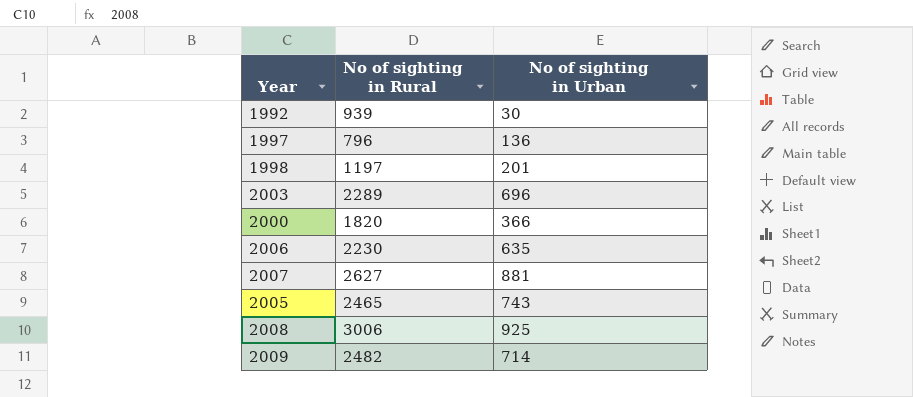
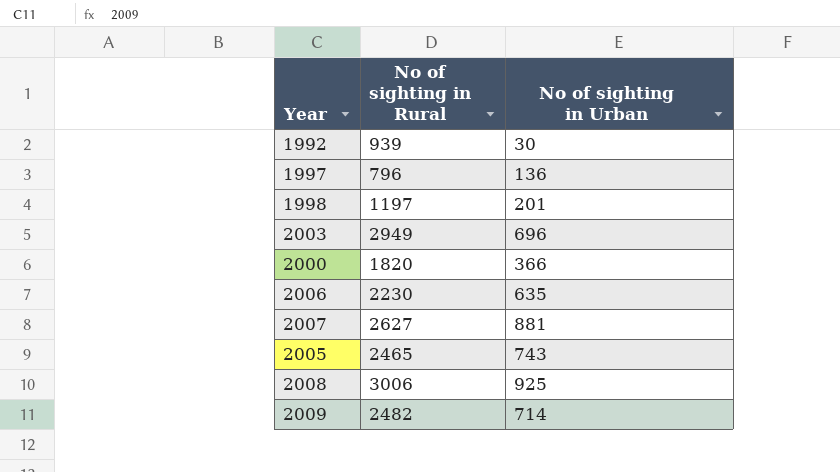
2003 | No of sighting in Rural: 2289 -> 2949

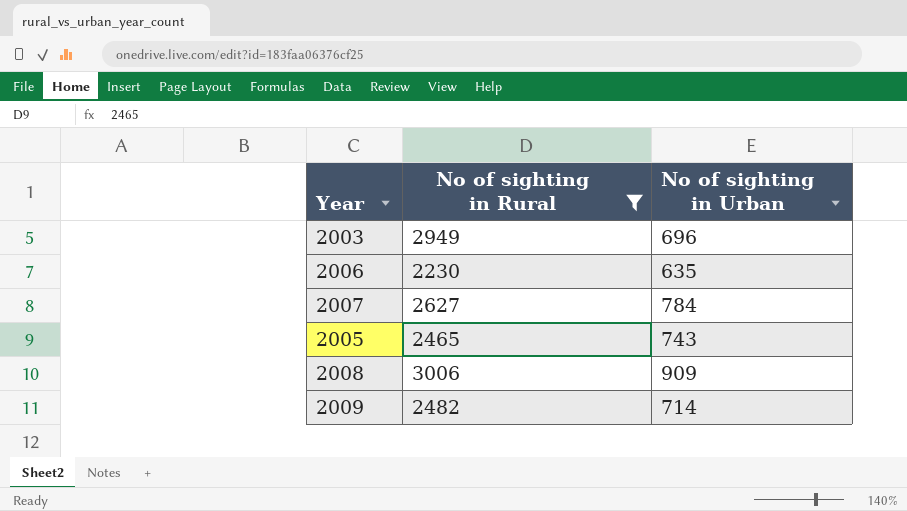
filter: none -> No of sighting in Rural >= 2230
2007 | No of sighting in Urban: 881 -> 784
2008 | No of sighting in Urban: 925 -> 909

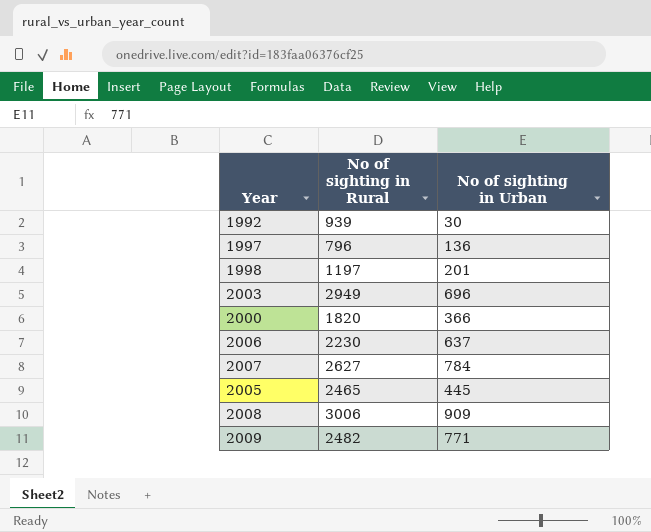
filter: No of sighting in Rural >= 2230 -> none
2006 | No of sighting in Urban: 635 -> 637
2005 | No of sighting in Urban: 743 -> 445
2009 | No of sighting in Urban: 714 -> 771

